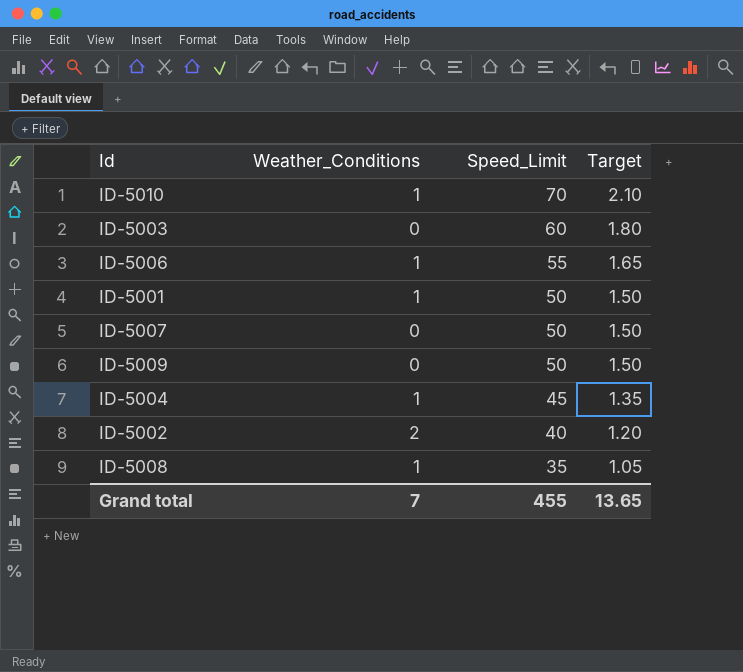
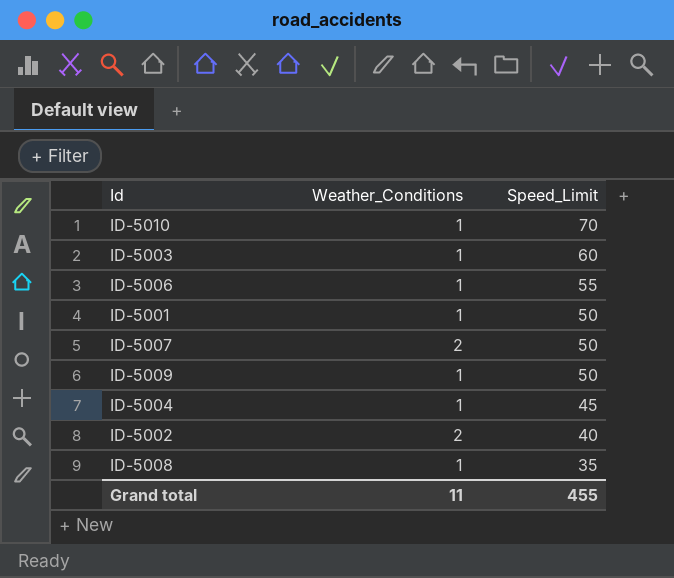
column Target | formula: [Speed_Limit] * 0.03 -> none
ID-5003 | Weather_Conditions: 0 -> 1
ID-5007 | Weather_Conditions: 0 -> 2
ID-5009 | Weather_Conditions: 0 -> 1
Grand total | Weather_Conditions: 7 -> 11

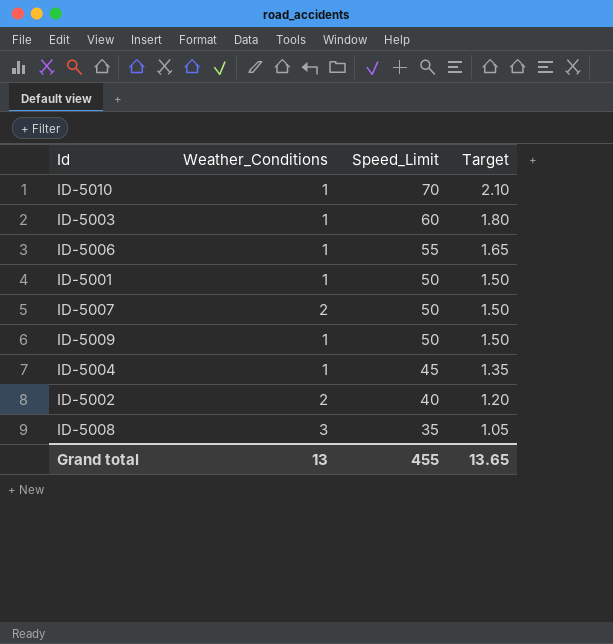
column Target | formula: none -> [Speed_Limit] * 0.03
ID-5008 | Weather_Conditions: 1 -> 3
Grand total | Weather_Conditions: 11 -> 13

